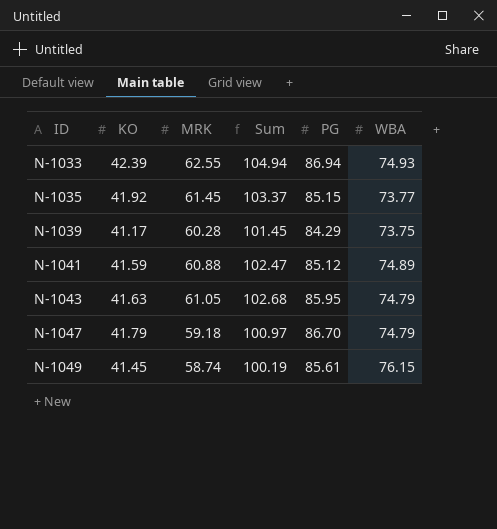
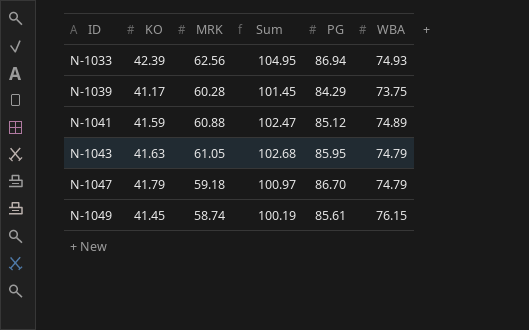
row N-1035: 41.92 | 61.45 | 103.37 | 85.15 | 73.77 -> none
N-1033 | MRK: 62.55 -> 62.56
N-1033 | Sum: 104.94 -> 104.95

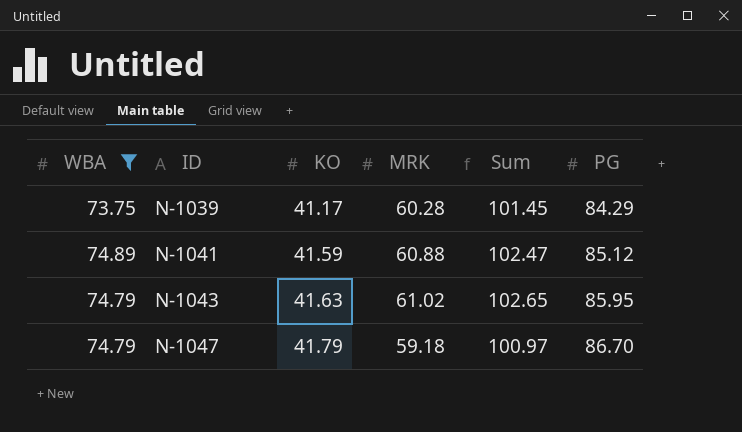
filter: none -> WBA <= 74.89
column WBA | position: 6 -> 1
N-1043 | MRK: 61.05 -> 61.02
N-1043 | Sum: 102.68 -> 102.65

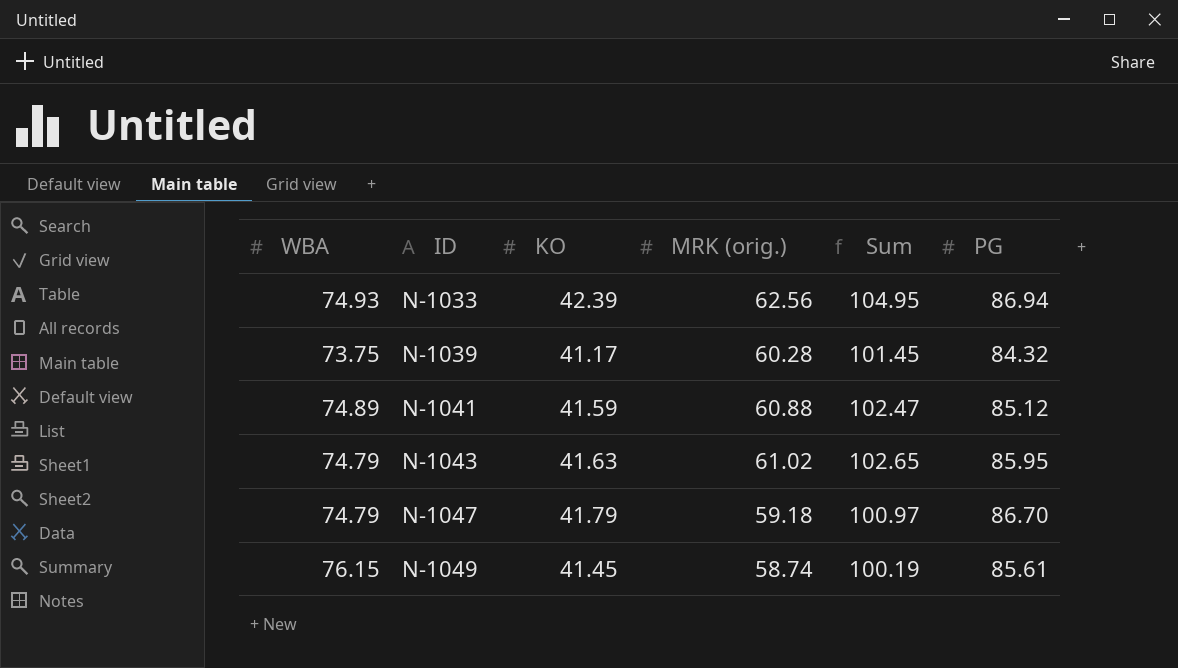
filter: WBA <= 74.89 -> none
column name: MRK -> MRK (orig.)
N-1039 | PG: 84.29 -> 84.32

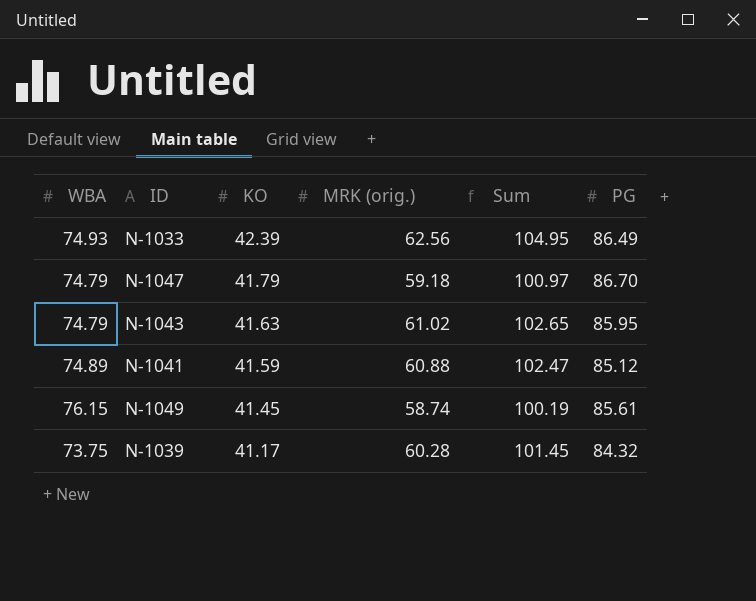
row order: ID ascending -> KO descending
N-1033 | PG: 86.94 -> 86.49

